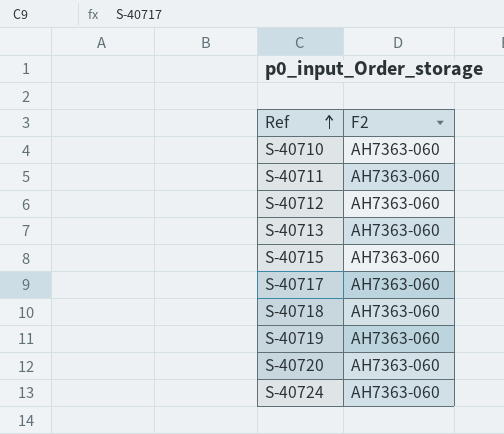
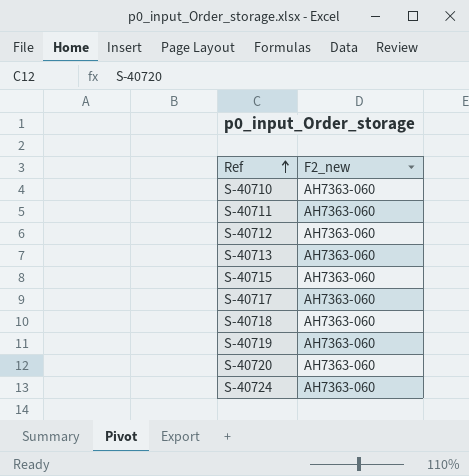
column name: F2 -> F2_new

